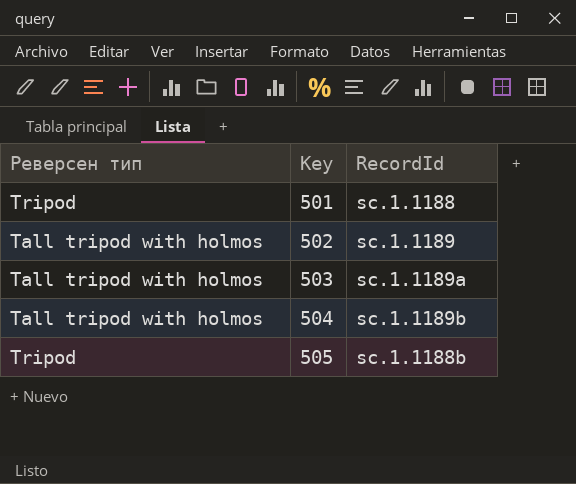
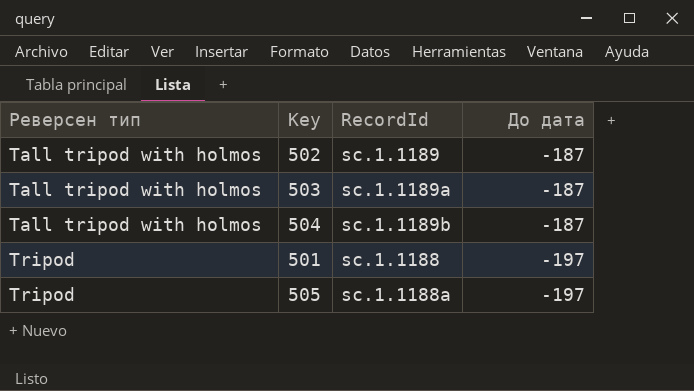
row order: Key ascending -> Реверсен тип ascending
column До дата | position: none -> 4
505 | RecordId: sc.1.1188b -> sc.1.1188a

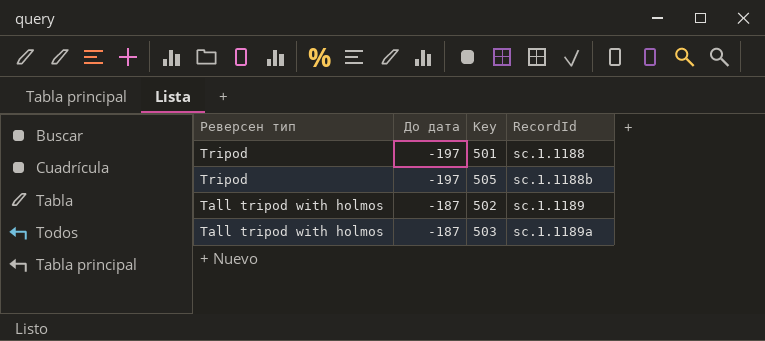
row order: Реверсен тип ascending -> Реверсен тип descending
column До дата | position: 4 -> 2
row 504: Tall tripod with holmos | sc.1.1189b | -187 -> none
505 | RecordId: sc.1.1188a -> sc.1.1188b

